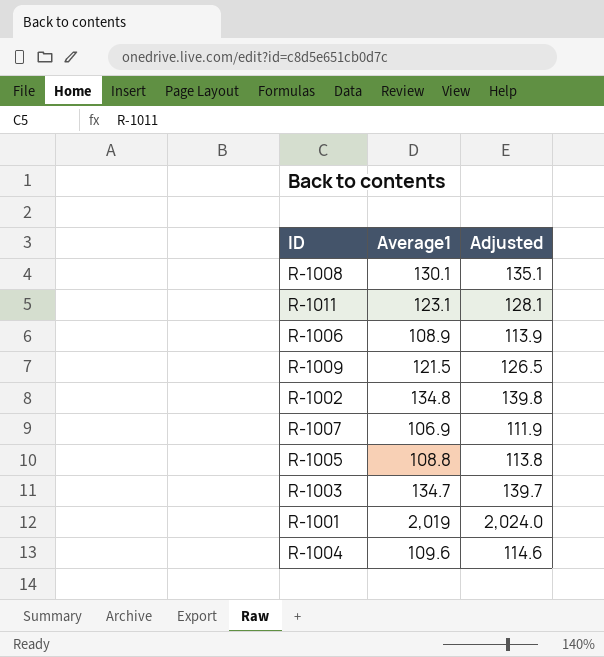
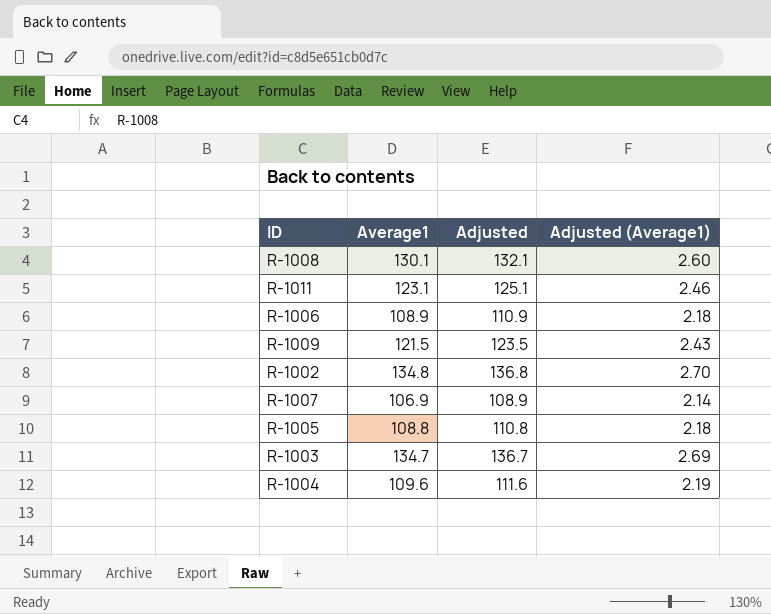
column Adjusted | formula: [Average1] + 5 -> [Average1] + 2
column Adjusted (Average1) | formula: none -> [Average1] * 0.02
row R-1001: 2,019 | 2,024.0 -> none

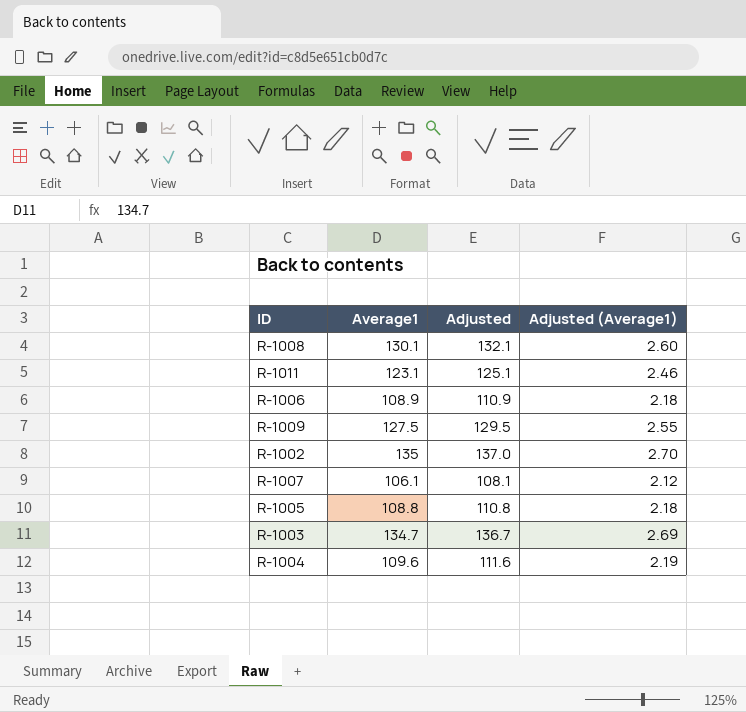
R-1009 | Average1: 121.5 -> 127.5
R-1009 | Adjusted: 123.5 -> 129.5
R-1009 | Adjusted (Average1): 2.43 -> 2.55
R-1002 | Average1: 134.8 -> 135
R-1002 | Adjusted: 136.8 -> 137.0
R-1007 | Average1: 106.9 -> 106.1
R-1007 | Adjusted: 108.9 -> 108.1
R-1007 | Adjusted (Average1): 2.14 -> 2.12

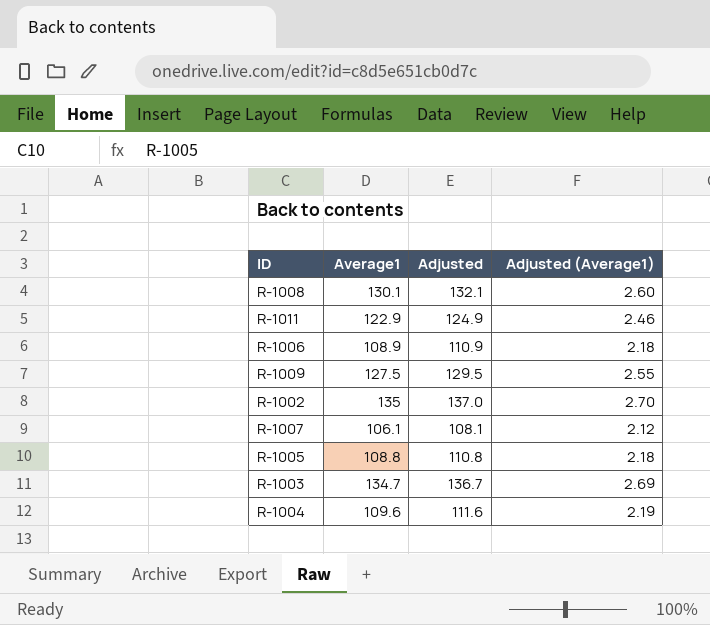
R-1011 | Average1: 123.1 -> 122.9
R-1011 | Adjusted: 125.1 -> 124.9

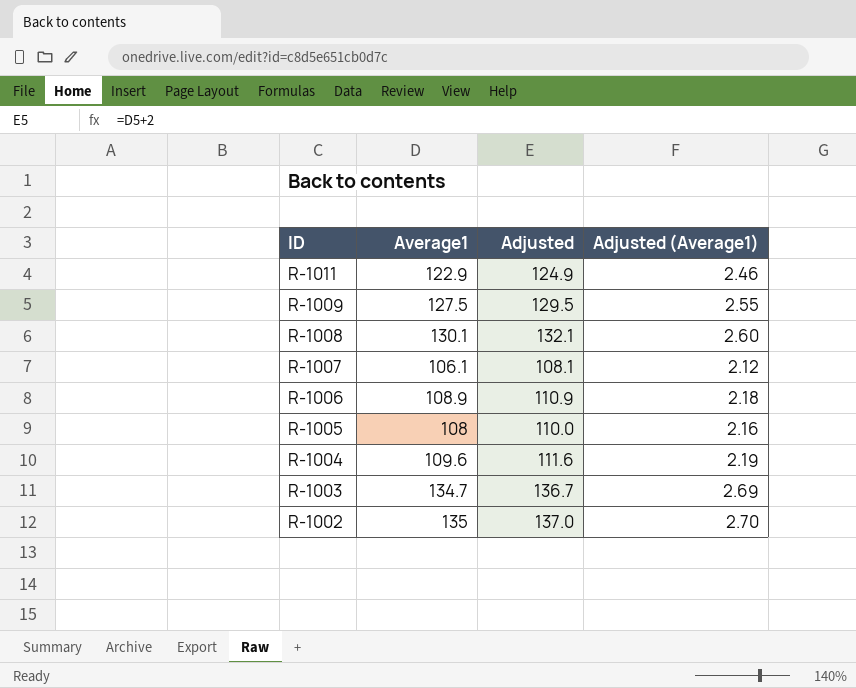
row order: none -> ID descending
R-1005 | Average1: 108.8 -> 108
R-1005 | Adjusted: 110.8 -> 110.0
R-1005 | Adjusted (Average1): 2.18 -> 2.16

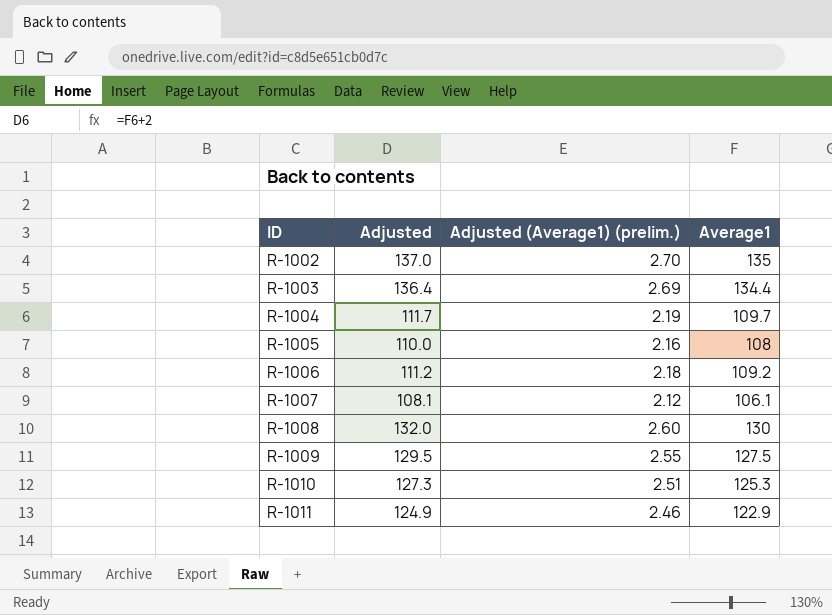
row order: ID descending -> ID ascending
column name: Adjusted (Average1) -> Adjusted (Average1) (prelim.)
column Average1 | position: 2 -> 4
R-1003 | Adjusted: 136.7 -> 136.4
R-1003 | Average1: 134.7 -> 134.4
R-1004 | Adjusted: 111.6 -> 111.7
R-1004 | Average1: 109.6 -> 109.7
R-1006 | Adjusted: 110.9 -> 111.2
R-1006 | Average1: 108.9 -> 109.2
R-1008 | Adjusted: 132.1 -> 132.0
R-1008 | Average1: 130.1 -> 130
row R-1010: none -> 127.3 | 2.51 | 125.3

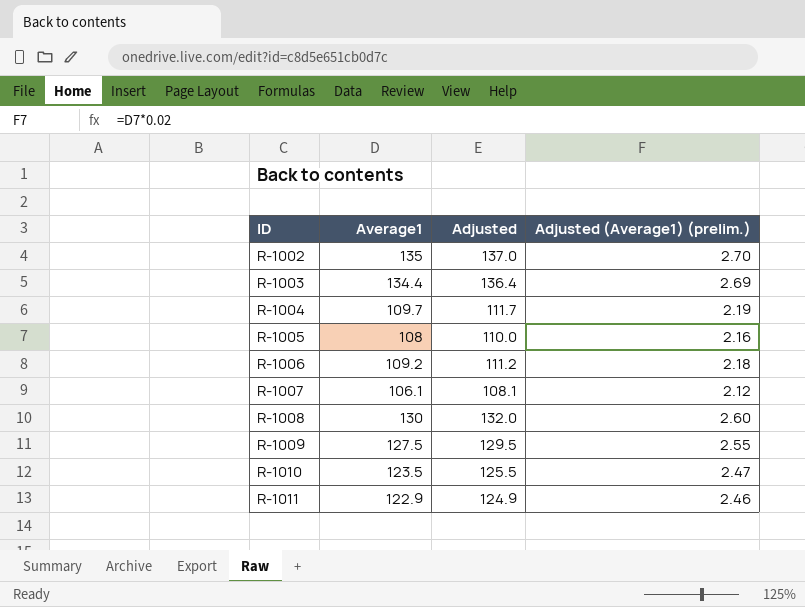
column Average1 | position: 4 -> 2
R-1010 | Average1: 125.3 -> 123.5
R-1010 | Adjusted: 127.3 -> 125.5
R-1010 | Adjusted (Average1) (prelim.): 2.51 -> 2.47

